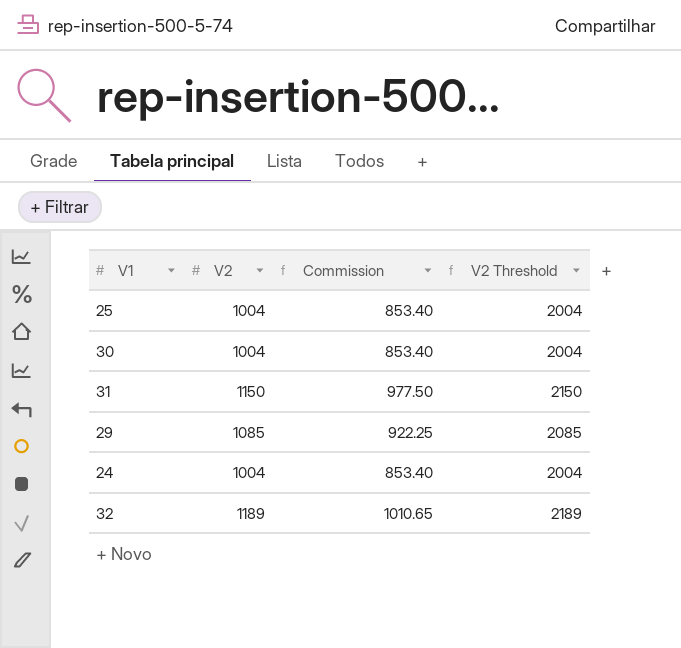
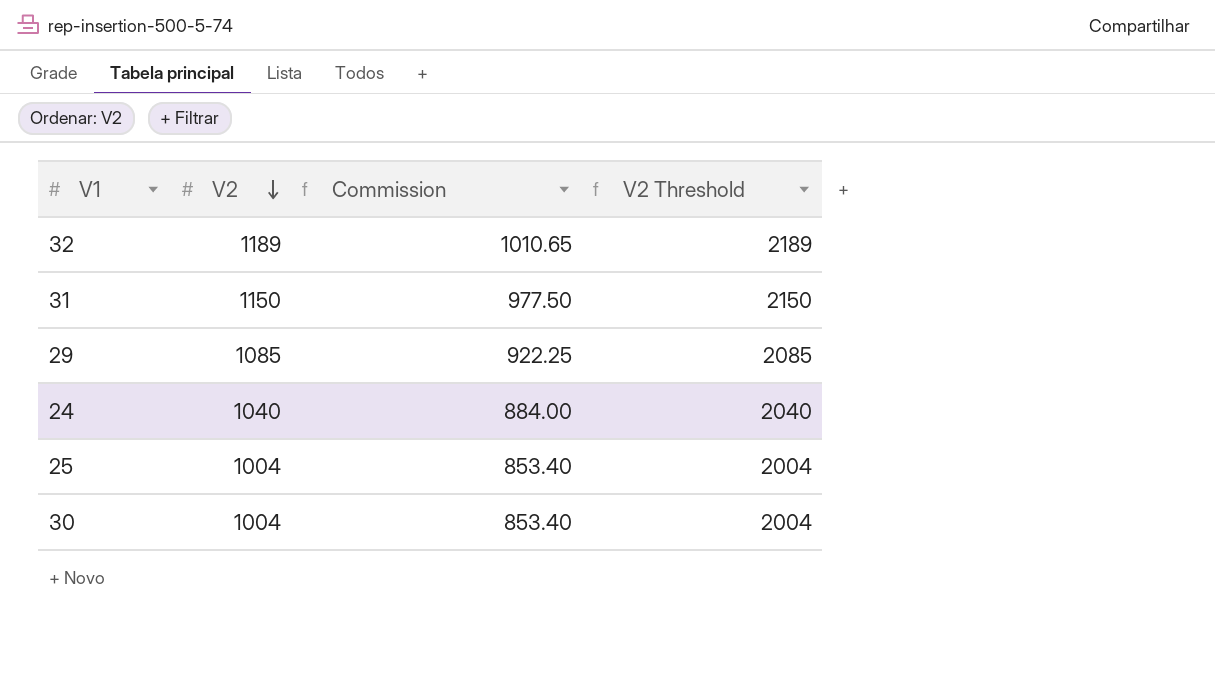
row order: none -> V2 descending
24 | V2: 1004 -> 1040
24 | Commission: 853.40 -> 884.00
24 | V2 Threshold: 2004 -> 2040

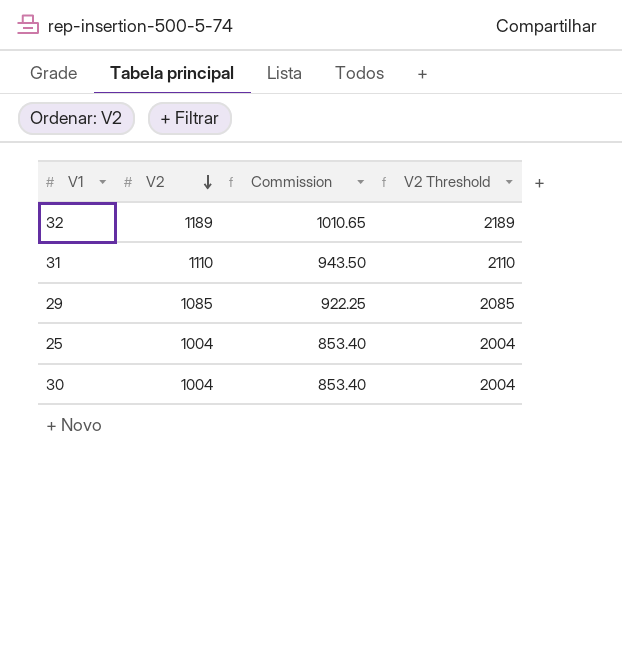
row 24: 1040 | 884.00 | 2040 -> none
31 | V2: 1150 -> 1110
31 | Commission: 977.50 -> 943.50
31 | V2 Threshold: 2150 -> 2110

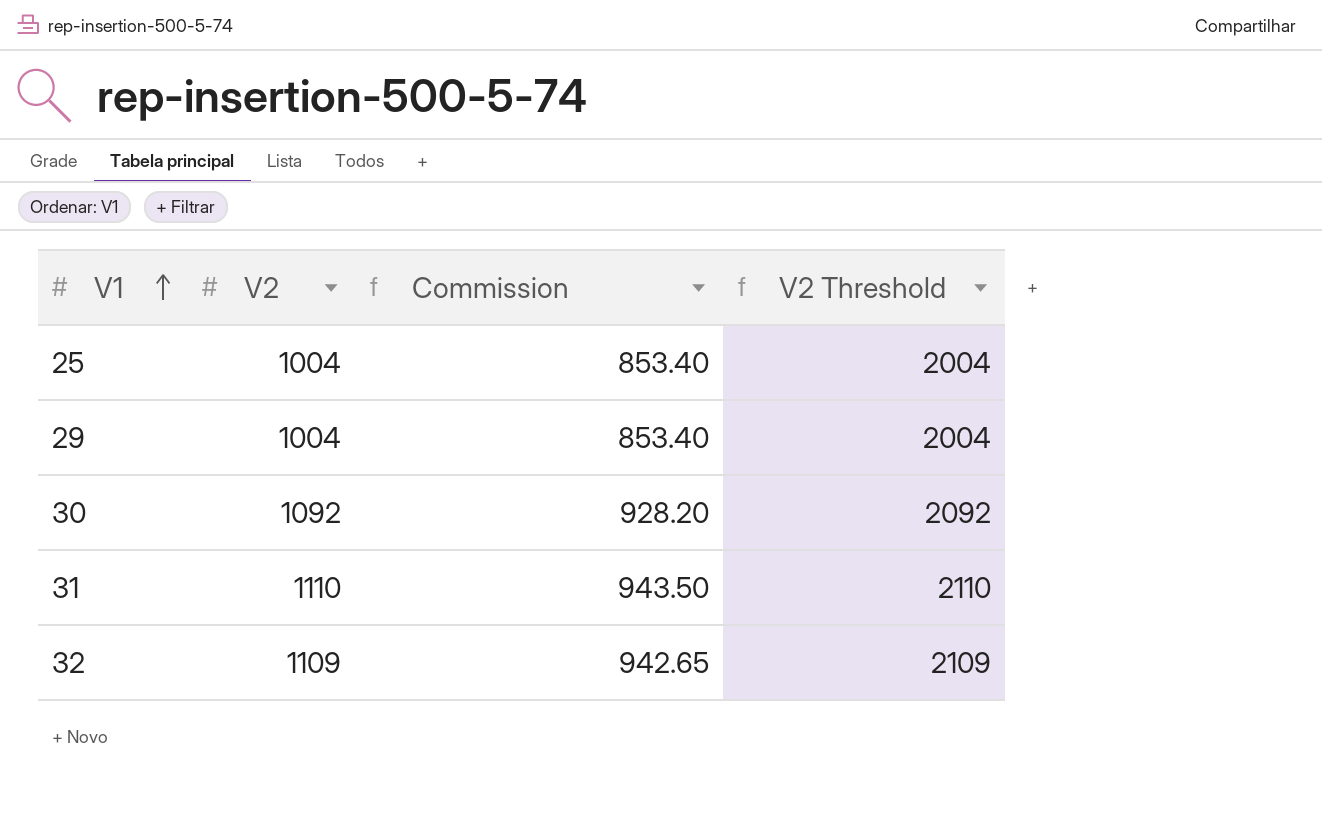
row order: V2 descending -> V1 ascending
29 | V2: 1085 -> 1004
29 | Commission: 922.25 -> 853.40
29 | V2 Threshold: 2085 -> 2004
30 | V2: 1004 -> 1092
30 | Commission: 853.40 -> 928.20
30 | V2 Threshold: 2004 -> 2092
32 | V2: 1189 -> 1109
32 | Commission: 1010.65 -> 942.65
32 | V2 Threshold: 2189 -> 2109

